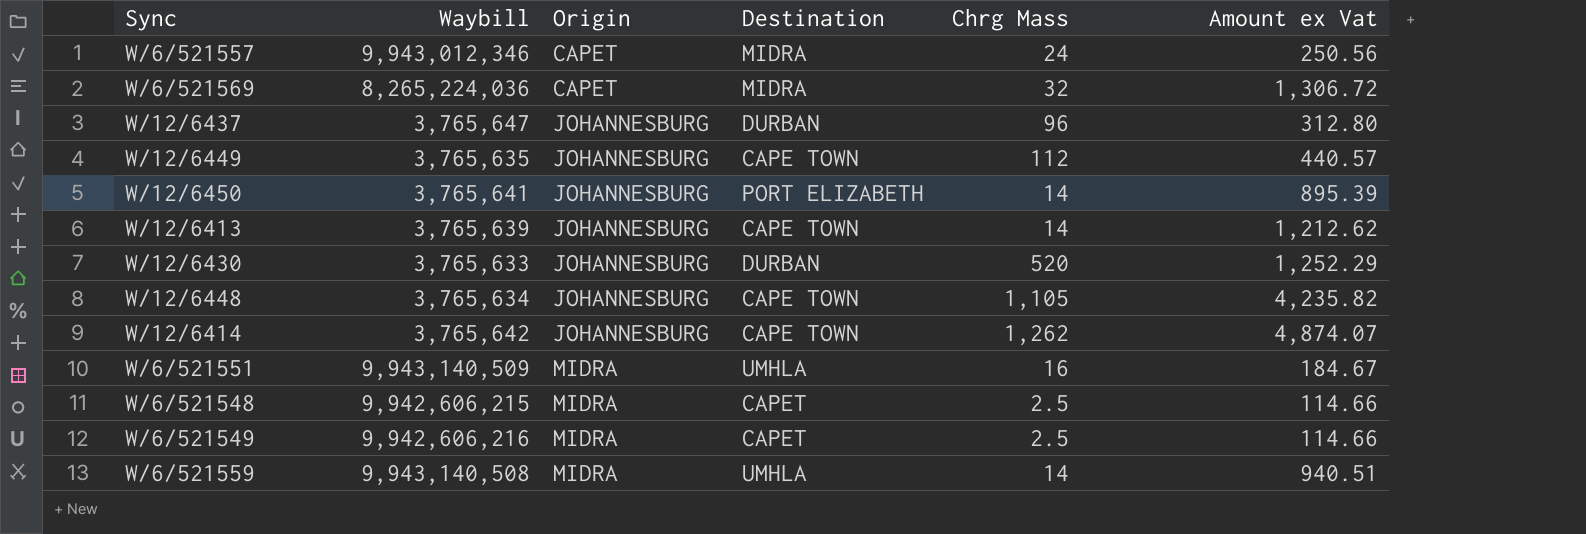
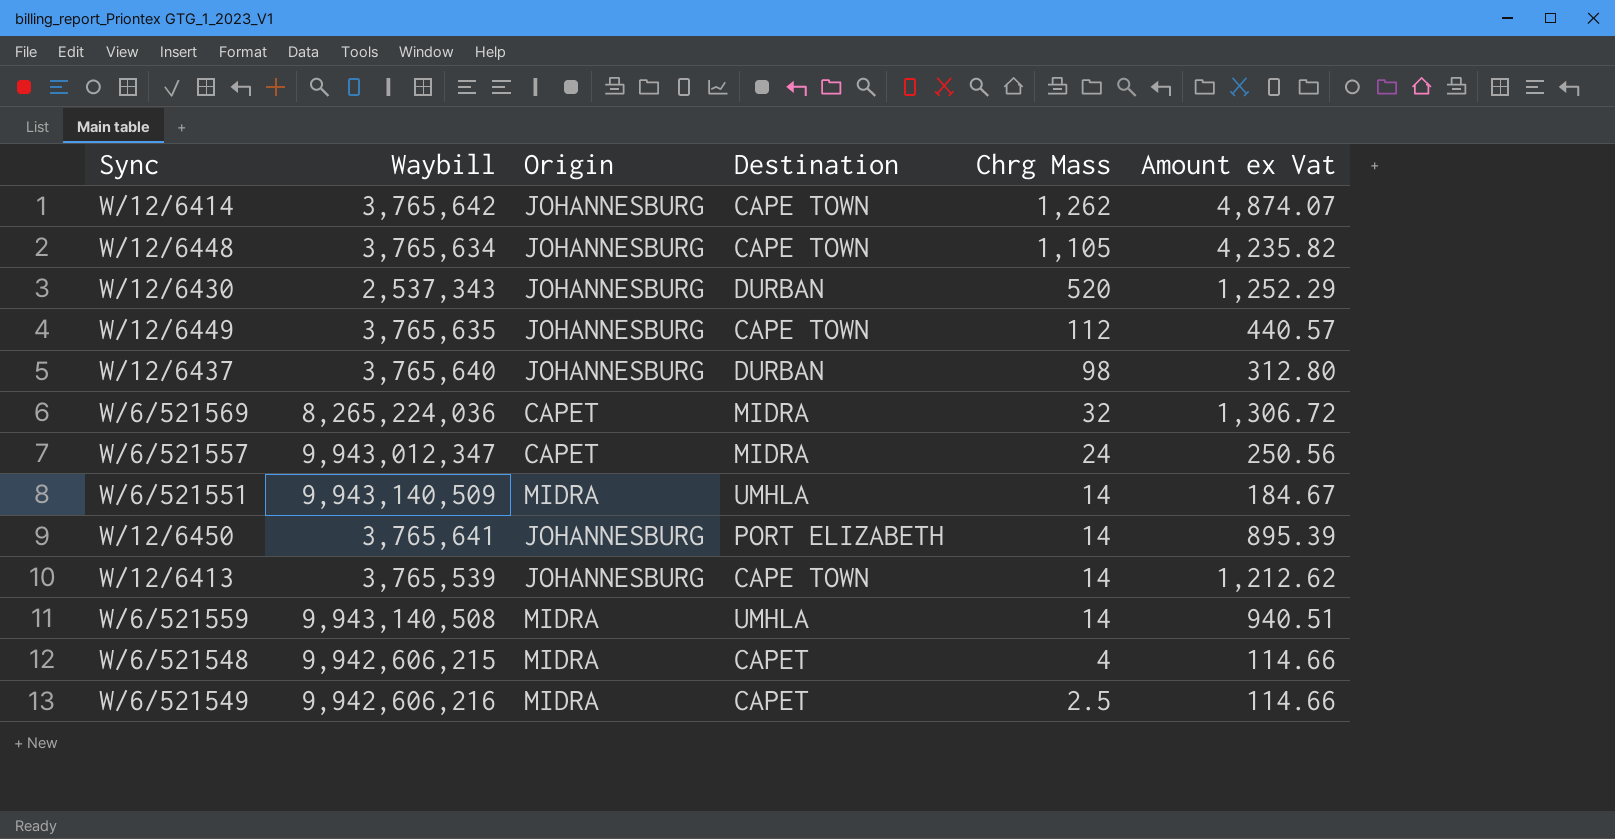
row order: Origin ascending -> Chrg Mass descending
W/12/6430 | Waybill: 3,765,633 -> 2,537,343
W/12/6437 | Waybill: 3,765,647 -> 3,765,640
W/12/6437 | Chrg Mass: 96 -> 98
W/6/521557 | Waybill: 9,943,012,346 -> 9,943,012,347
W/6/521551 | Chrg Mass: 16 -> 14
W/12/6413 | Waybill: 3,765,639 -> 3,765,539
W/6/521548 | Chrg Mass: 2.5 -> 4

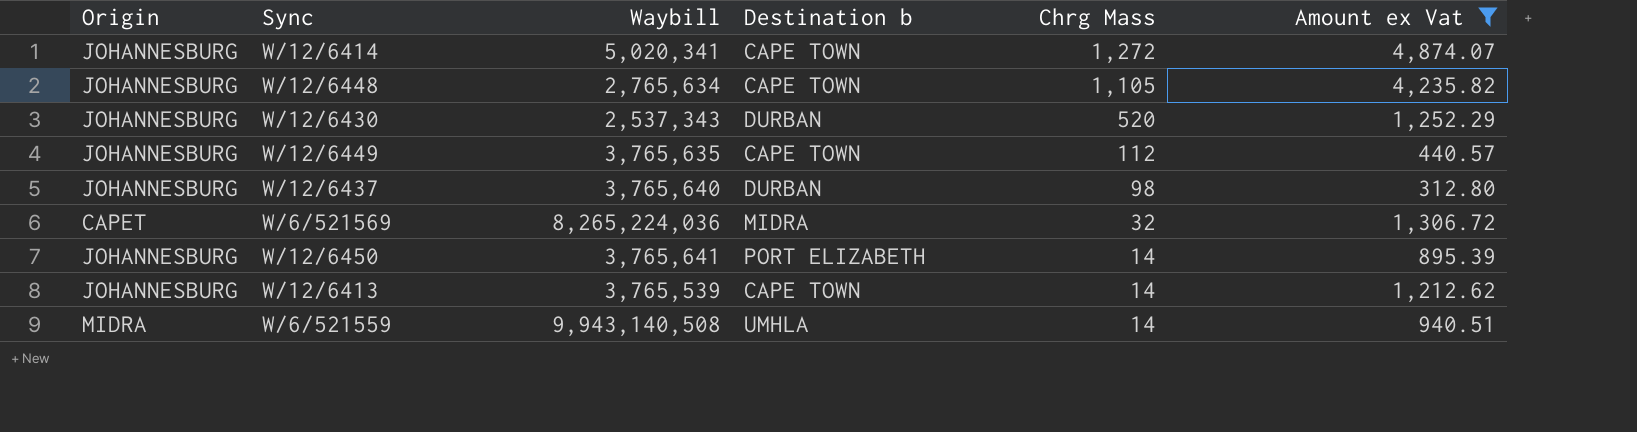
filter: none -> Amount ex Vat >= 312.80
column Origin | position: 3 -> 1
column name: Destination -> Destination b
W/12/6414 | Waybill: 3,765,642 -> 5,020,341
W/12/6414 | Chrg Mass: 1,262 -> 1,272
W/12/6448 | Waybill: 3,765,634 -> 2,765,634

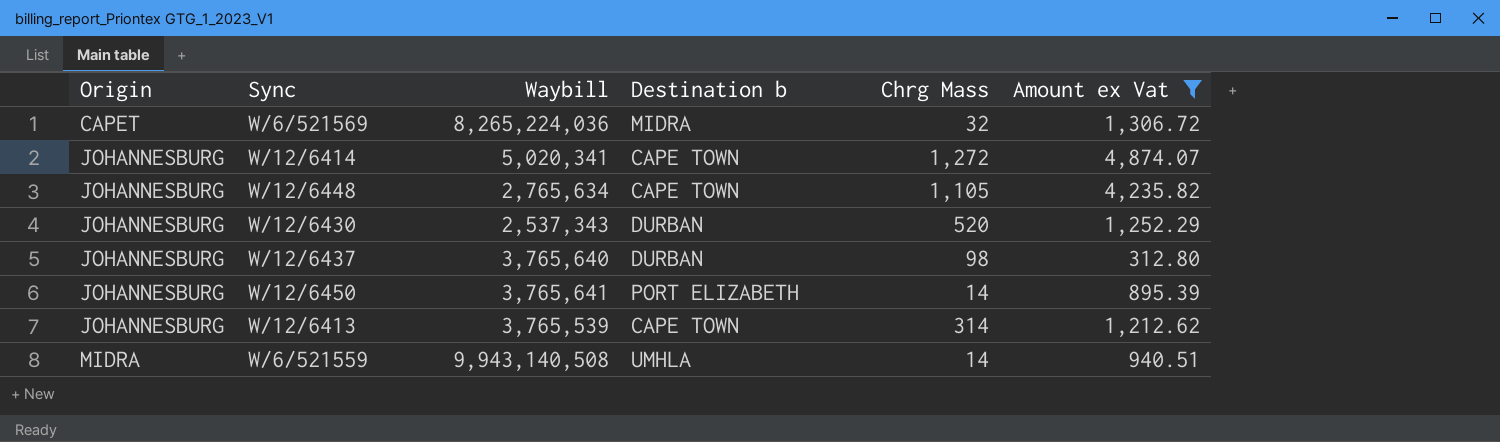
row order: Chrg Mass descending -> Origin ascending
row W/12/6449: JOHANNESBURG | 3,765,635 | CAPE TOWN | 112 | 440.57 -> none
W/12/6413 | Chrg Mass: 14 -> 314

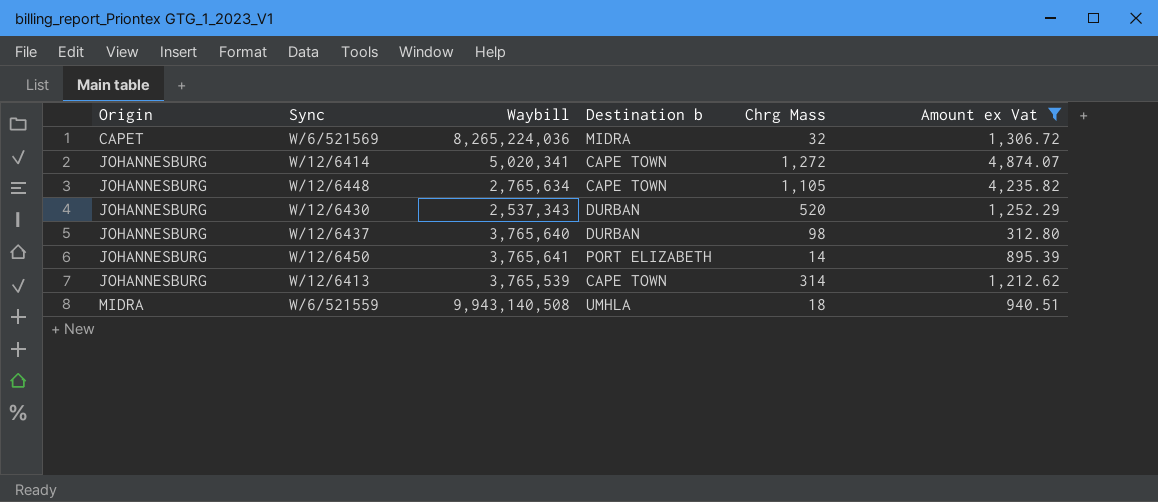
W/6/521559 | Chrg Mass: 14 -> 18

